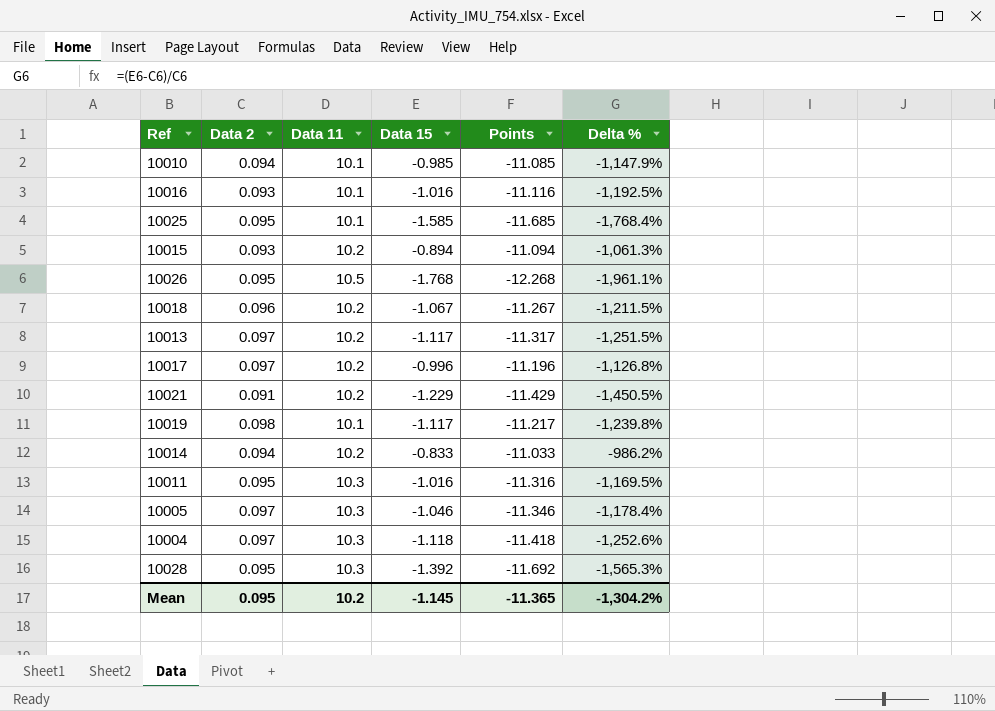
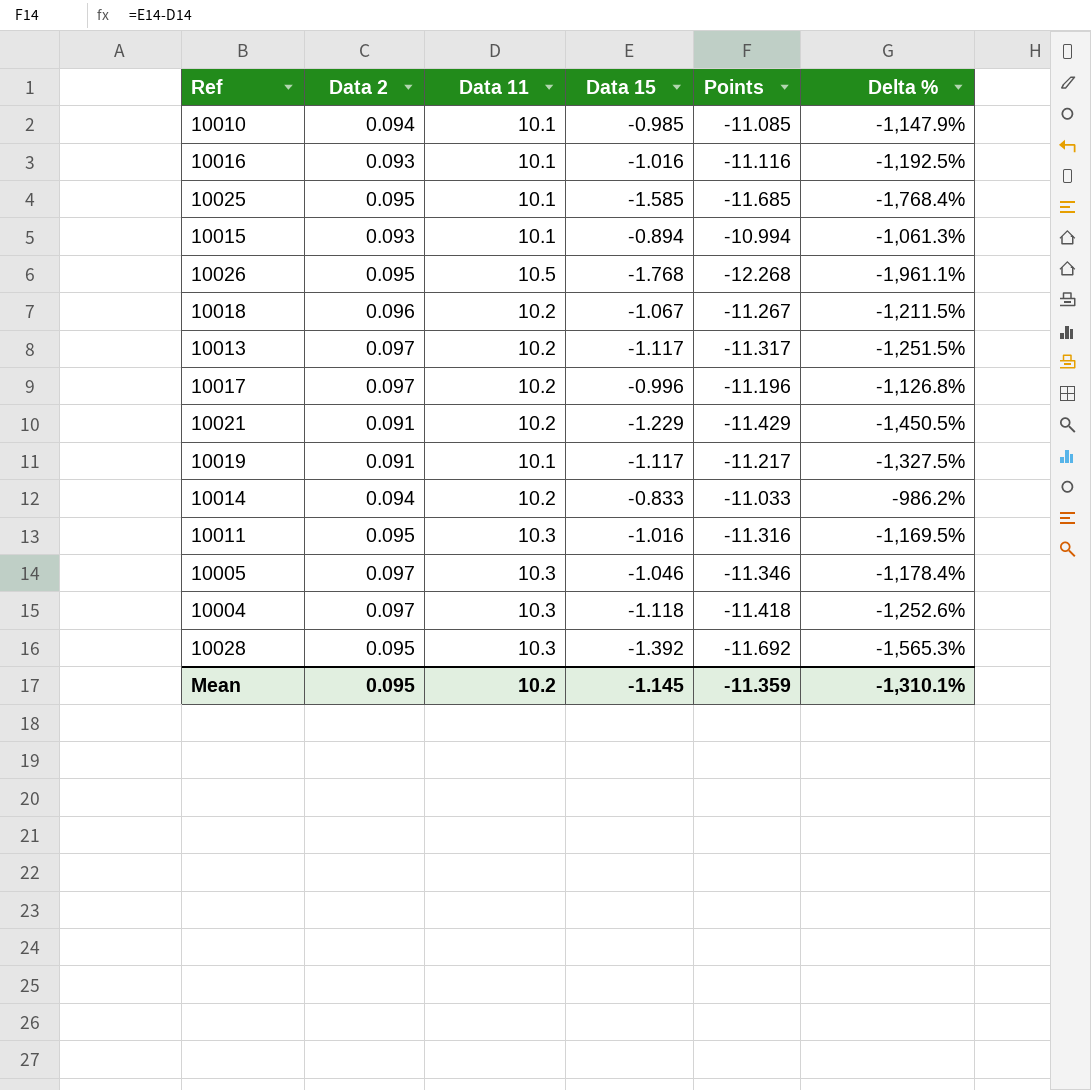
10015 | Data 11: 10.2 -> 10.1
10015 | Points: -11.094 -> -10.994
10019 | Data 2: 0.098 -> 0.091
10019 | Delta %: -1,239.8% -> -1,327.5%
Mean | Points: -11.365 -> -11.359
Mean | Delta %: -1,304.2% -> -1,310.1%

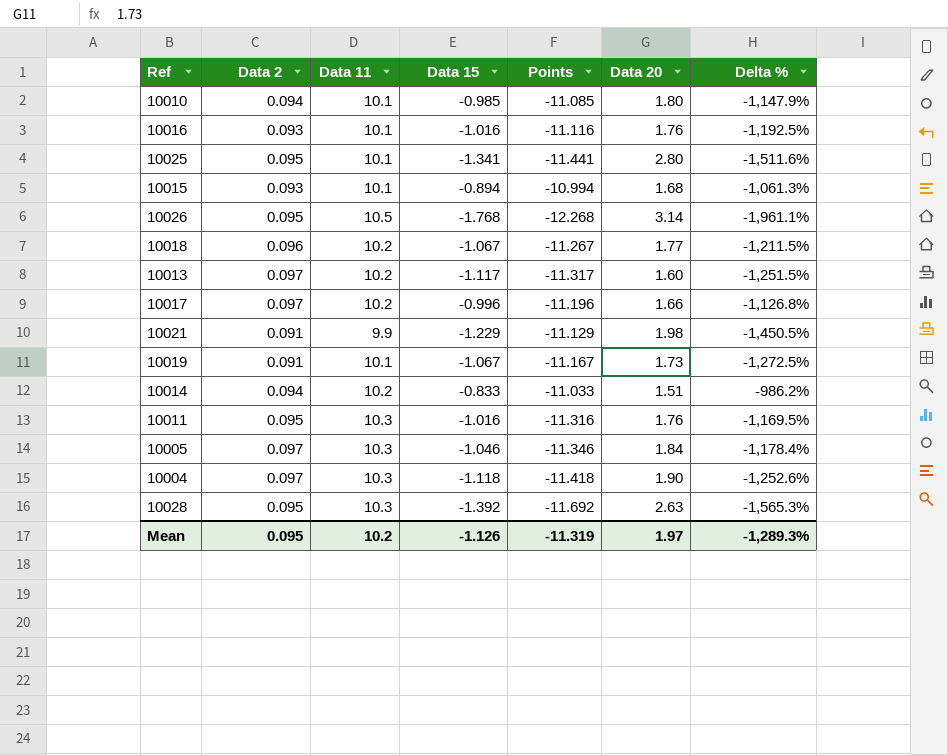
column Data 20 | position: none -> 6
10025 | Data 15: -1.585 -> -1.341
10025 | Points: -11.685 -> -11.441
10025 | Delta %: -1,768.4% -> -1,511.6%
10021 | Data 11: 10.2 -> 9.9
10021 | Points: -11.429 -> -11.129
10019 | Data 15: -1.117 -> -1.067
10019 | Points: -11.217 -> -11.167
10019 | Delta %: -1,327.5% -> -1,272.5%
Mean | Data 15: -1.145 -> -1.126
Mean | Points: -11.359 -> -11.319
Mean | Delta %: -1,310.1% -> -1,289.3%

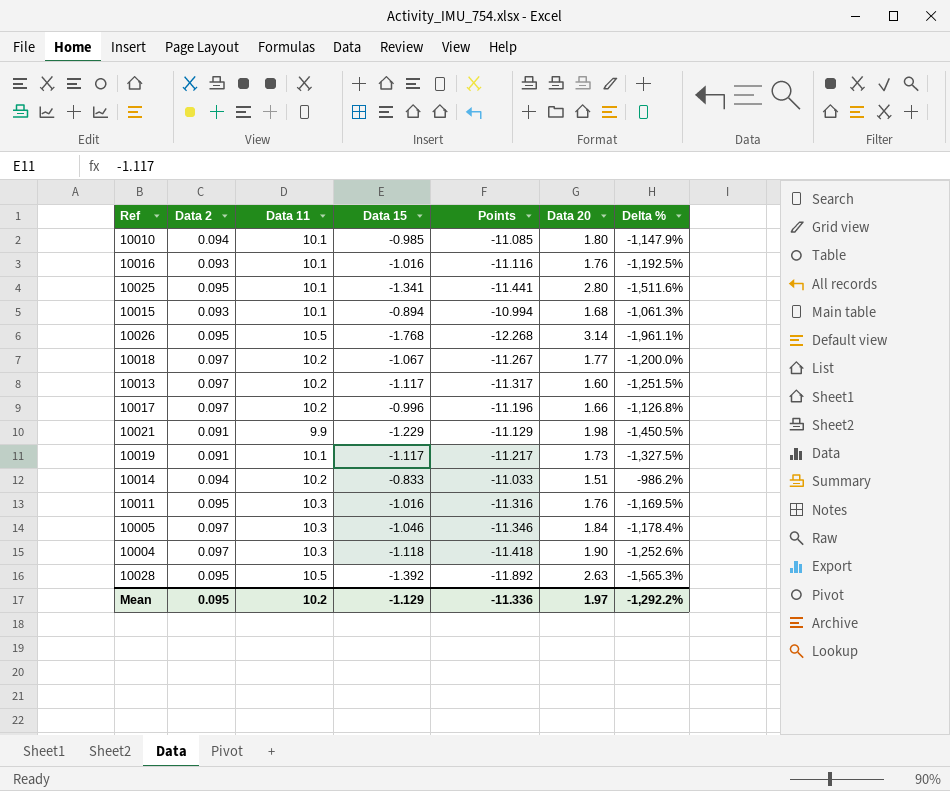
10018 | Data 2: 0.096 -> 0.097
10018 | Delta %: -1,211.5% -> -1,200.0%
10019 | Data 15: -1.067 -> -1.117
10019 | Points: -11.167 -> -11.217
10019 | Delta %: -1,272.5% -> -1,327.5%
10028 | Data 11: 10.3 -> 10.5
10028 | Points: -11.692 -> -11.892
Mean | Data 15: -1.126 -> -1.129
Mean | Points: -11.319 -> -11.336
Mean | Delta %: -1,289.3% -> -1,292.2%

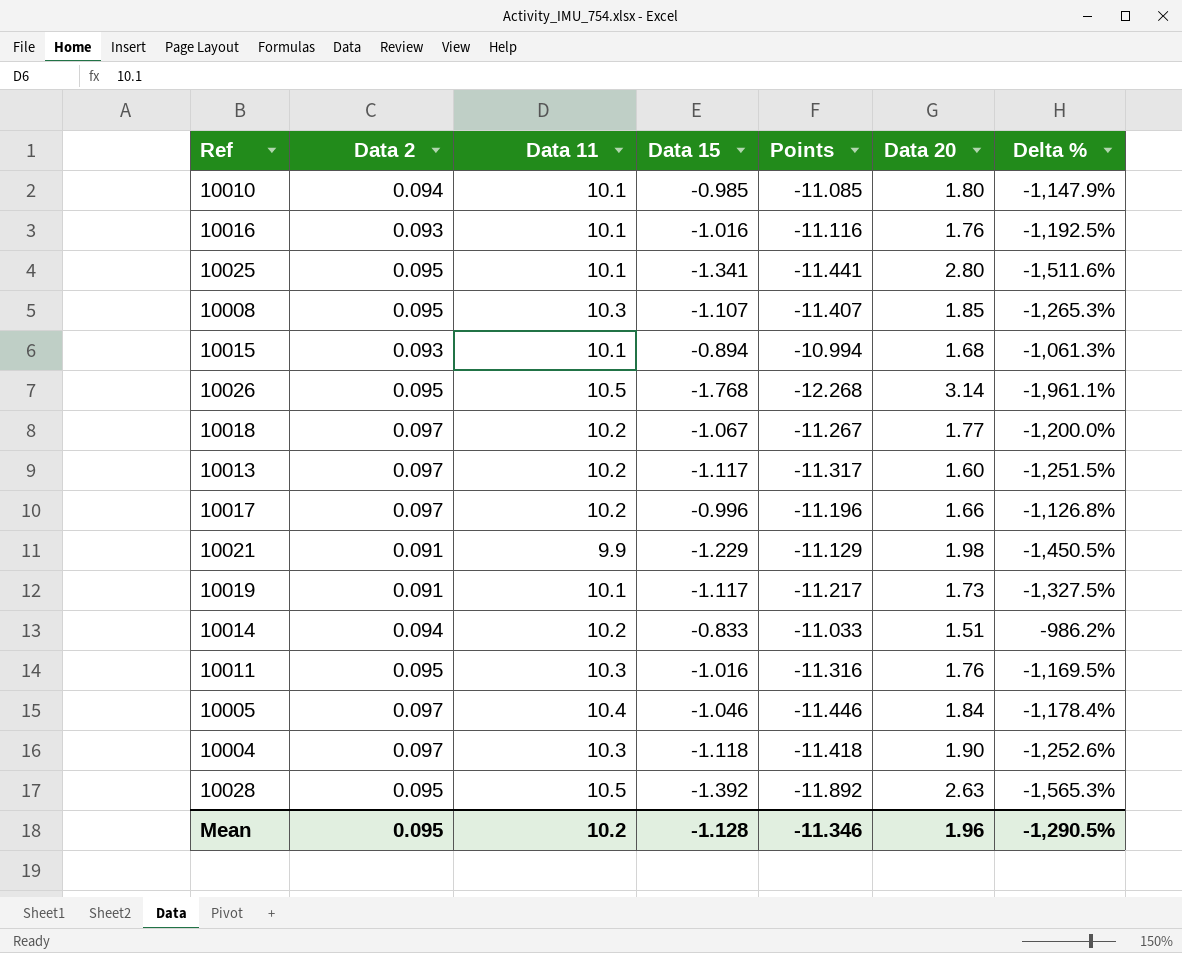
row 10008: none -> 0.095 | 10.3 | -1.107 | -11.407 | 1.85 | -1,265.3%
10005 | Data 11: 10.3 -> 10.4
10005 | Points: -11.346 -> -11.446
Mean | Data 15: -1.129 -> -1.128
Mean | Points: -11.336 -> -11.346
Mean | Data 20: 1.97 -> 1.96
Mean | Delta %: -1,292.2% -> -1,290.5%

